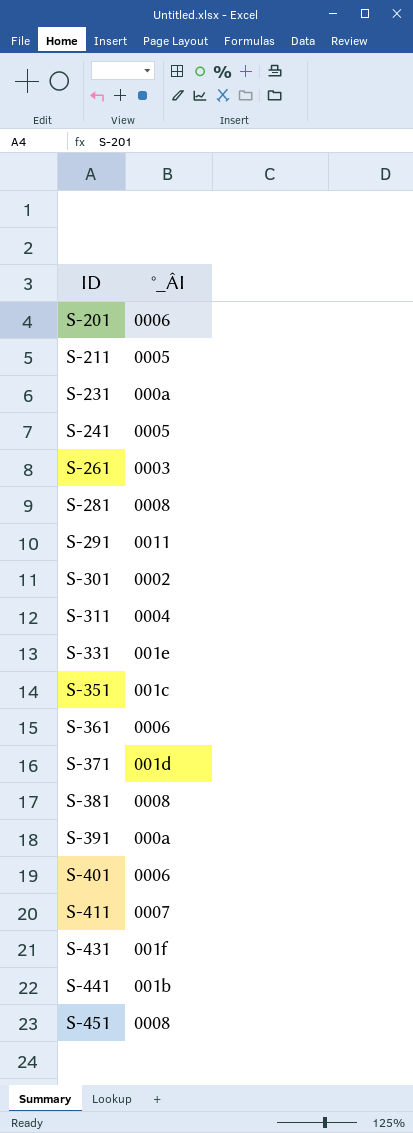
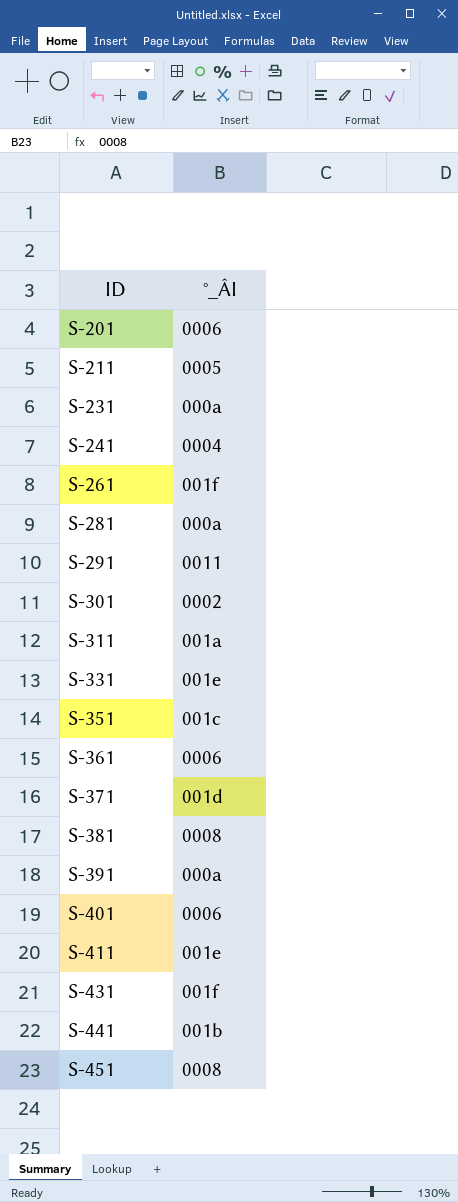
S-241 | °_ÂI: 0005 -> 0004
S-261 | °_ÂI: 0003 -> 001f
S-281 | °_ÂI: 0008 -> 000a
S-311 | °_ÂI: 0004 -> 001a
S-411 | °_ÂI: 0007 -> 001e

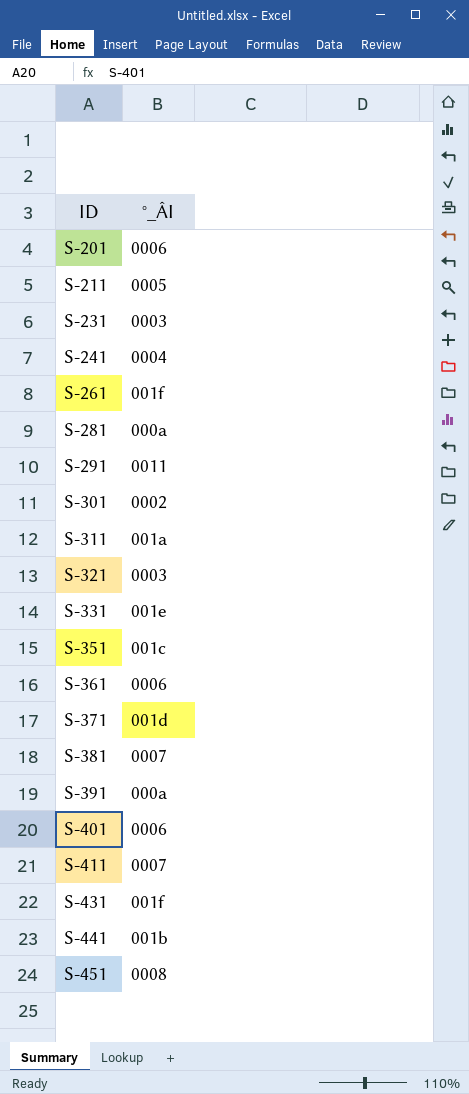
S-231 | °_ÂI: 000a -> 0003
row S-321: none -> 0003
S-381 | °_ÂI: 0008 -> 0007
S-411 | °_ÂI: 001e -> 0007

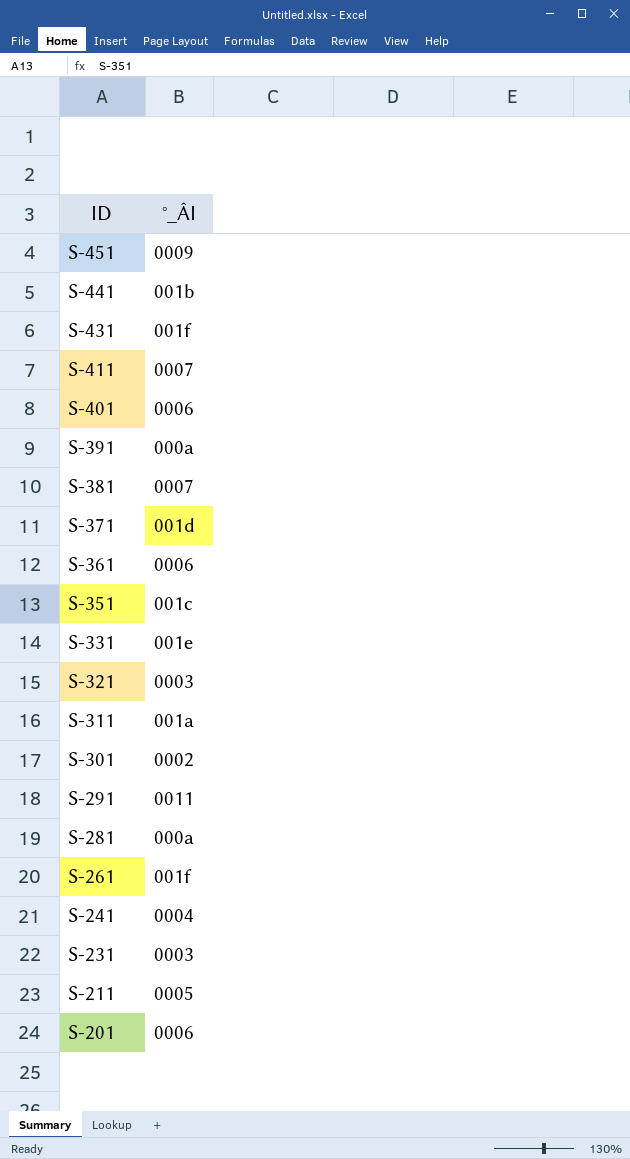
row order: ID ascending -> ID descending
S-451 | °_ÂI: 0008 -> 0009

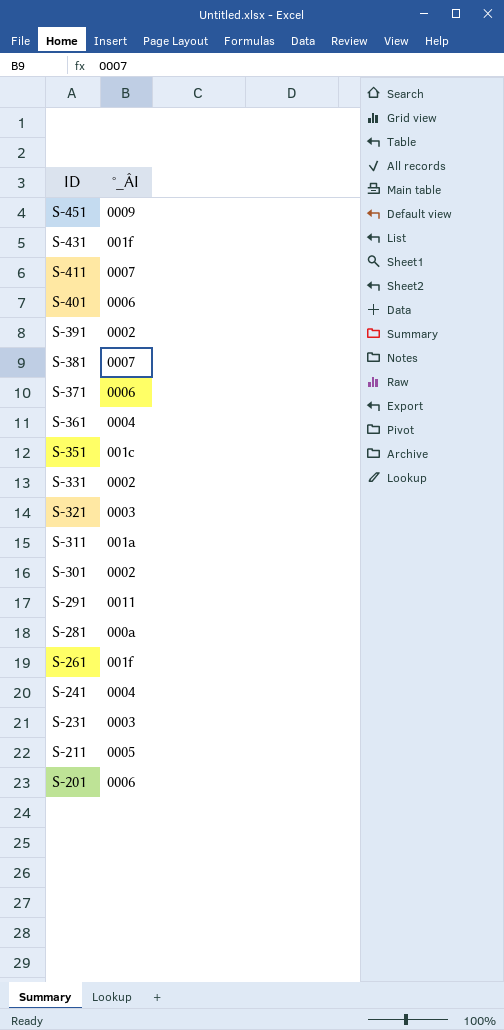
row S-441: 001b -> none
S-391 | °_ÂI: 000a -> 0002
S-371 | °_ÂI: 001d -> 0006
S-361 | °_ÂI: 0006 -> 0004
S-331 | °_ÂI: 001e -> 0002

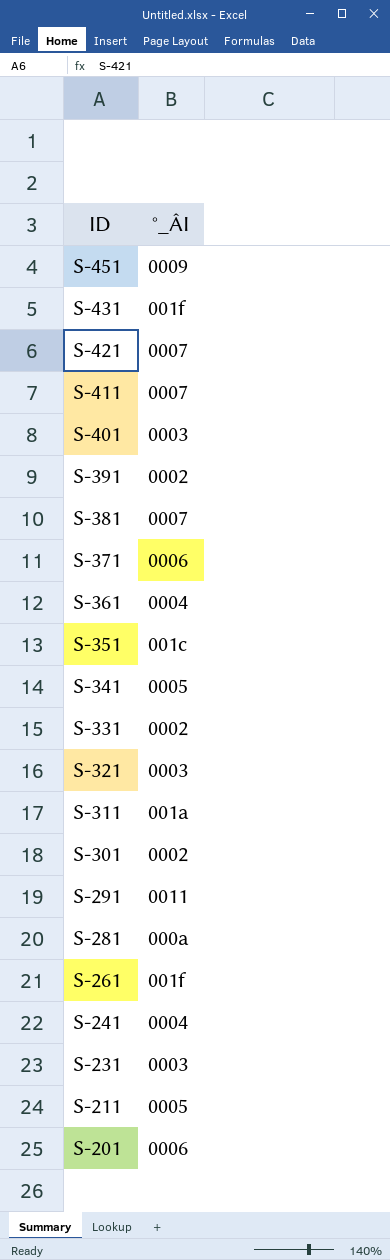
row S-421: none -> 0007
S-401 | °_ÂI: 0006 -> 0003
row S-341: none -> 0005

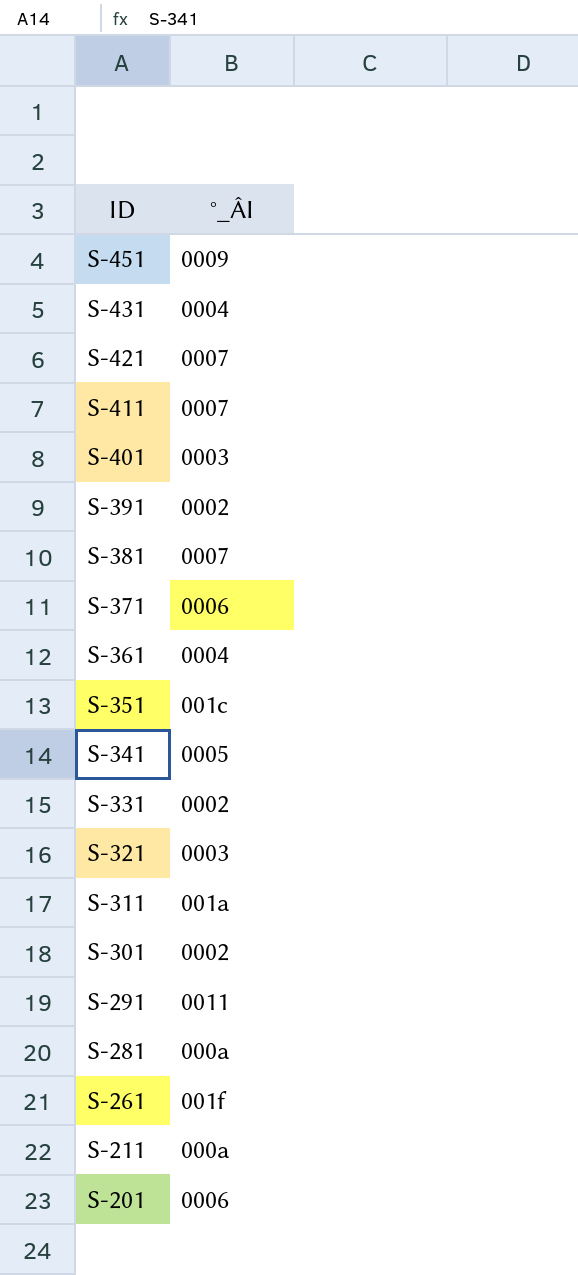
row S-241: 0004 -> none
row S-231: 0003 -> none
S-431 | °_ÂI: 001f -> 0004
S-211 | °_ÂI: 0005 -> 000a

